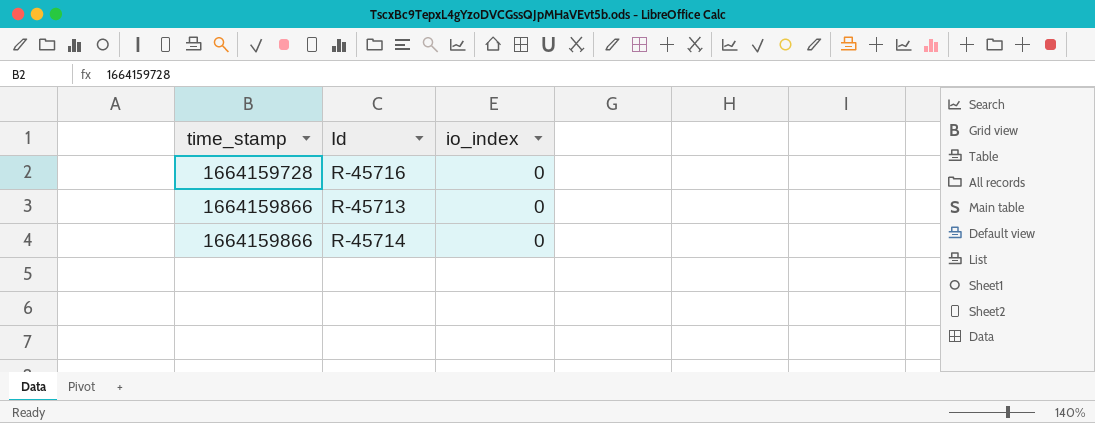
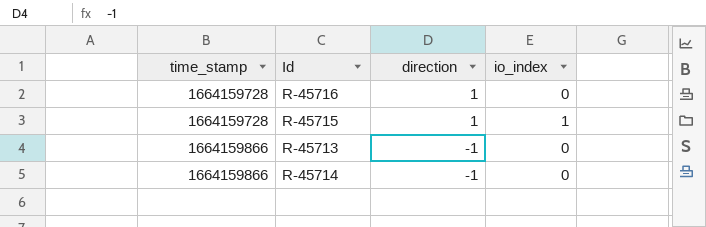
column direction | position: none -> 3
row R-45715: none -> 1664159728 | 1 | 1

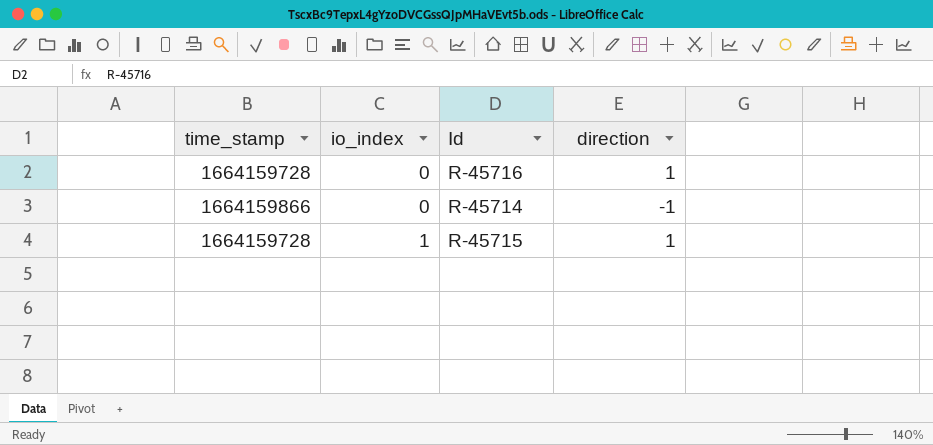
row order: time_stamp ascending -> io_index ascending
column io_index | position: 4 -> 2
row R-45713: 1664159866 | -1 | 0 -> none

